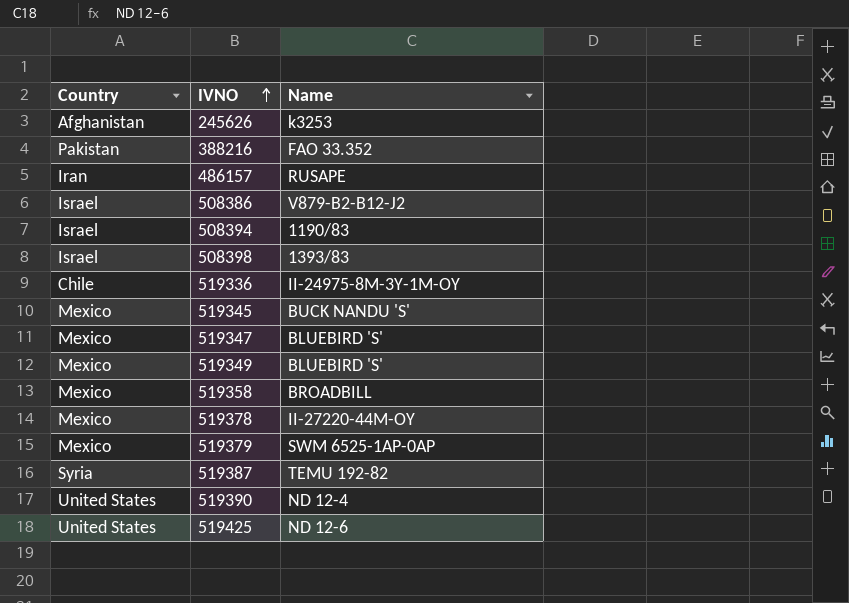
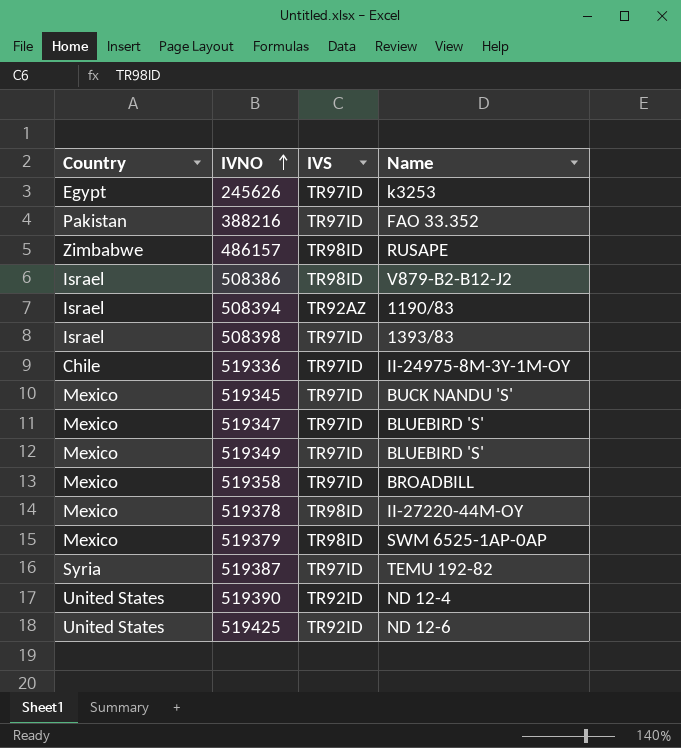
column IVS | position: none -> 3
245626 | Country: Afghanistan -> Egypt
486157 | Country: Iran -> Zimbabwe

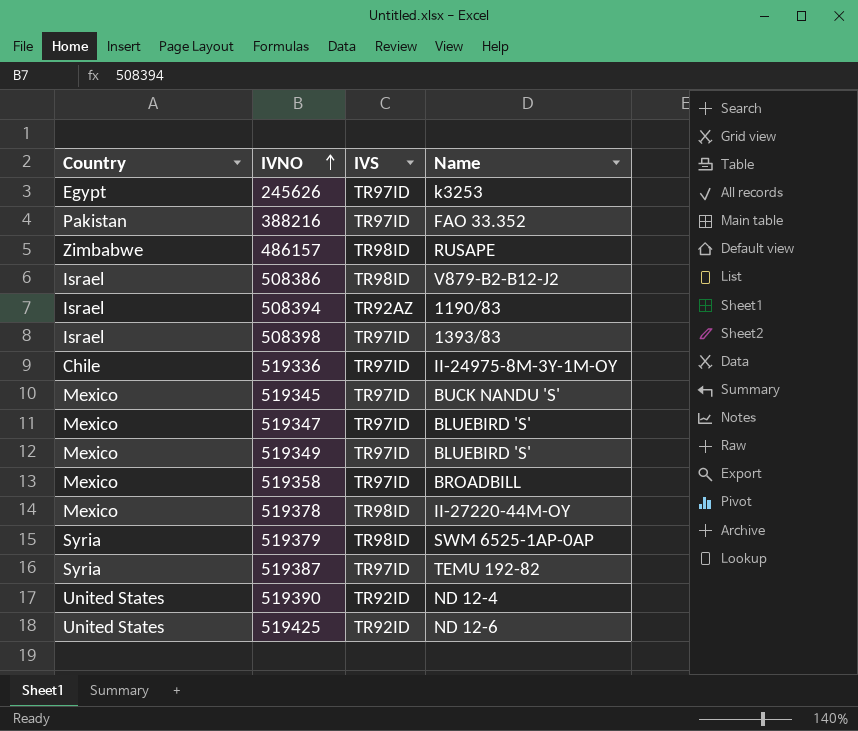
519379 | Country: Mexico -> Syria

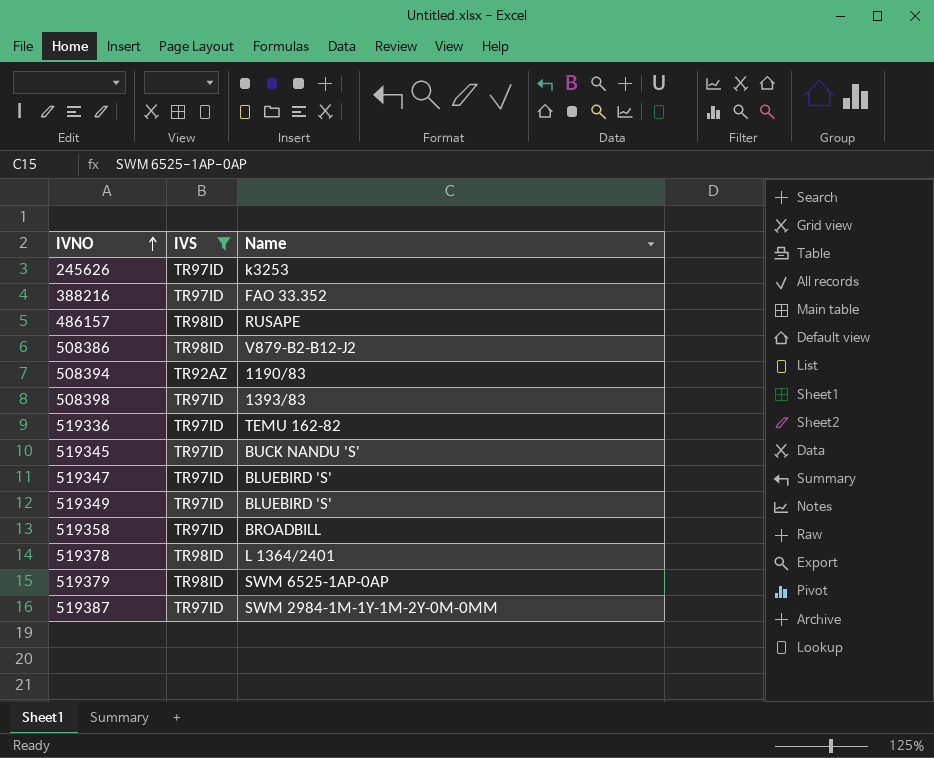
filter: none -> IVS != TR92ID
column Country | position: 1 -> none
519336 | Name: II-24975-8M-3Y-1M-OY -> TEMU 162-82
519378 | Name: II-27220-44M-OY -> L 1364/2401
519387 | Name: TEMU 192-82 -> SWM 2984-1M-1Y-1M-2Y-0M-0MM

